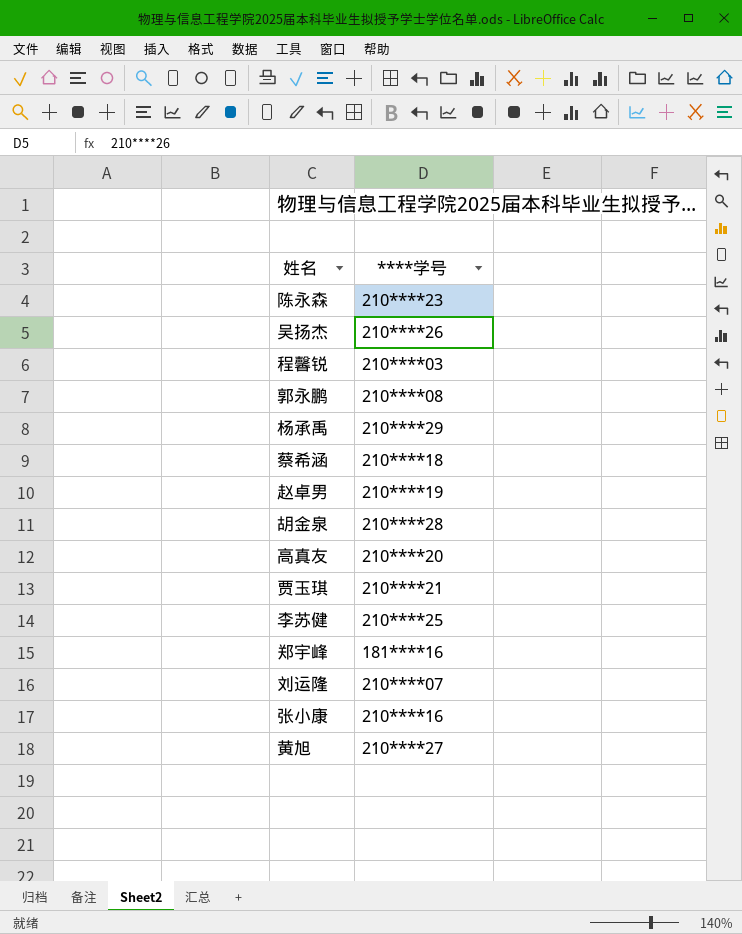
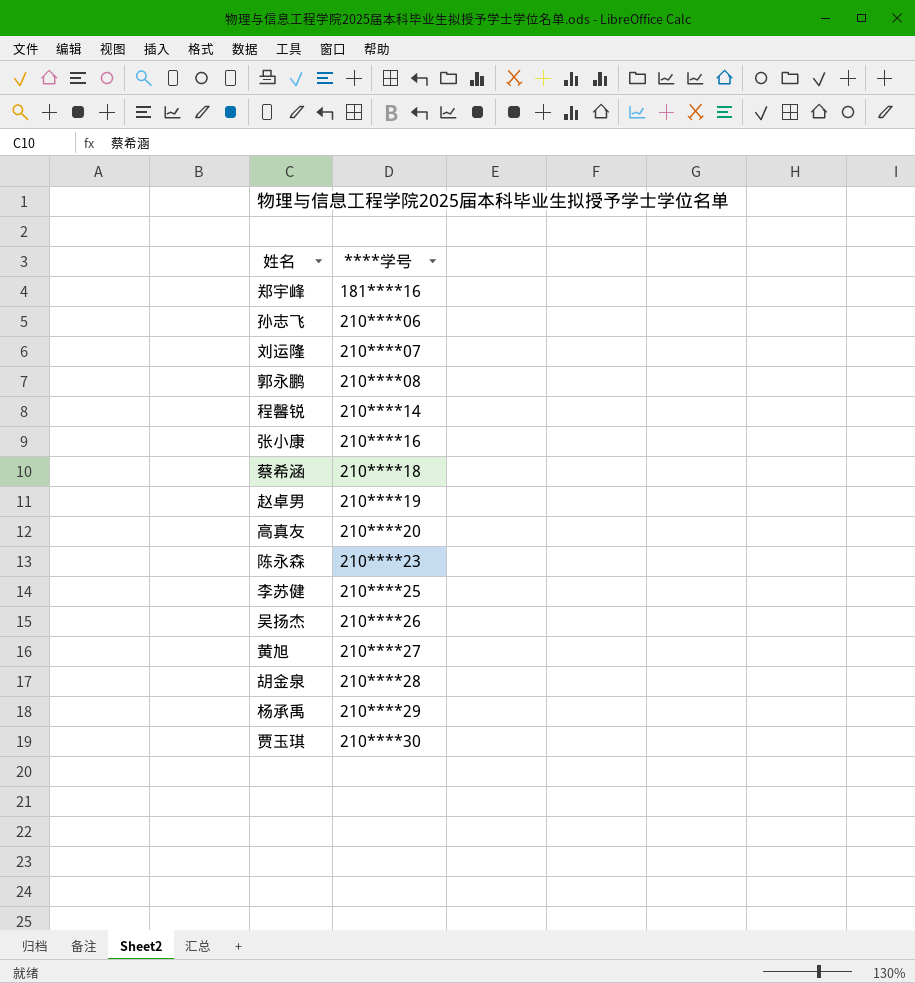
row order: none -> ****学号 ascending
row 孙志飞: none -> 210****06
程馨锐 | ****学号: 210****03 -> 210****14
贾玉琪 | ****学号: 210****21 -> 210****30

